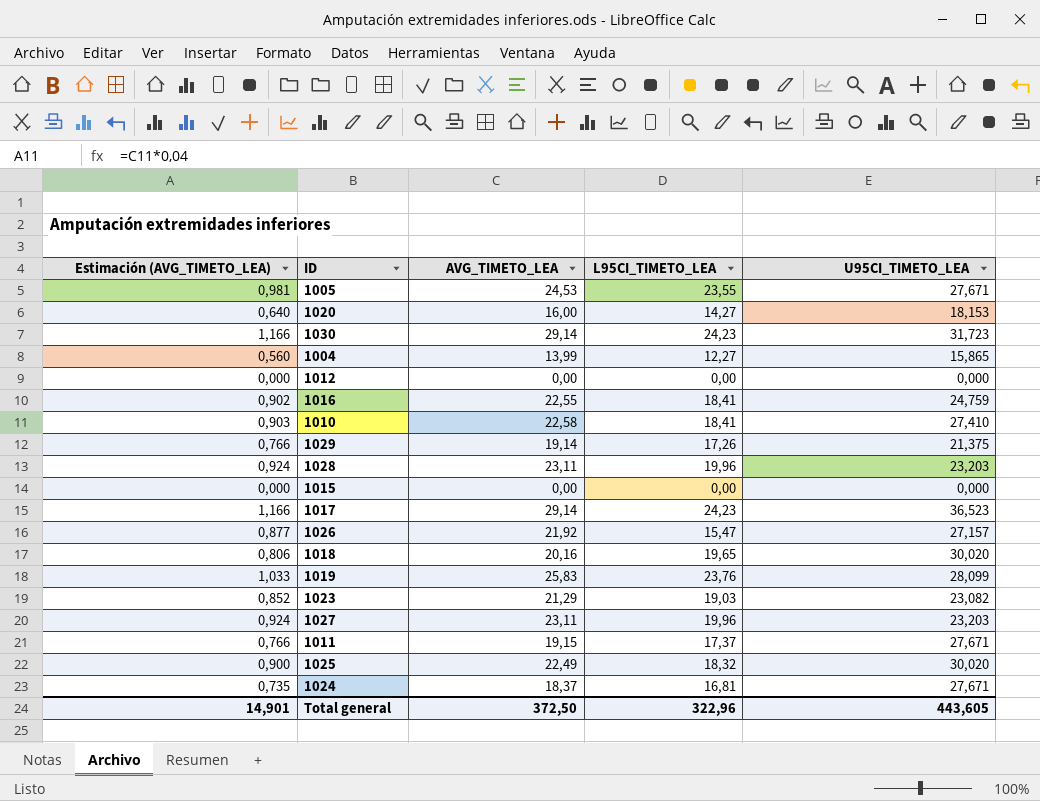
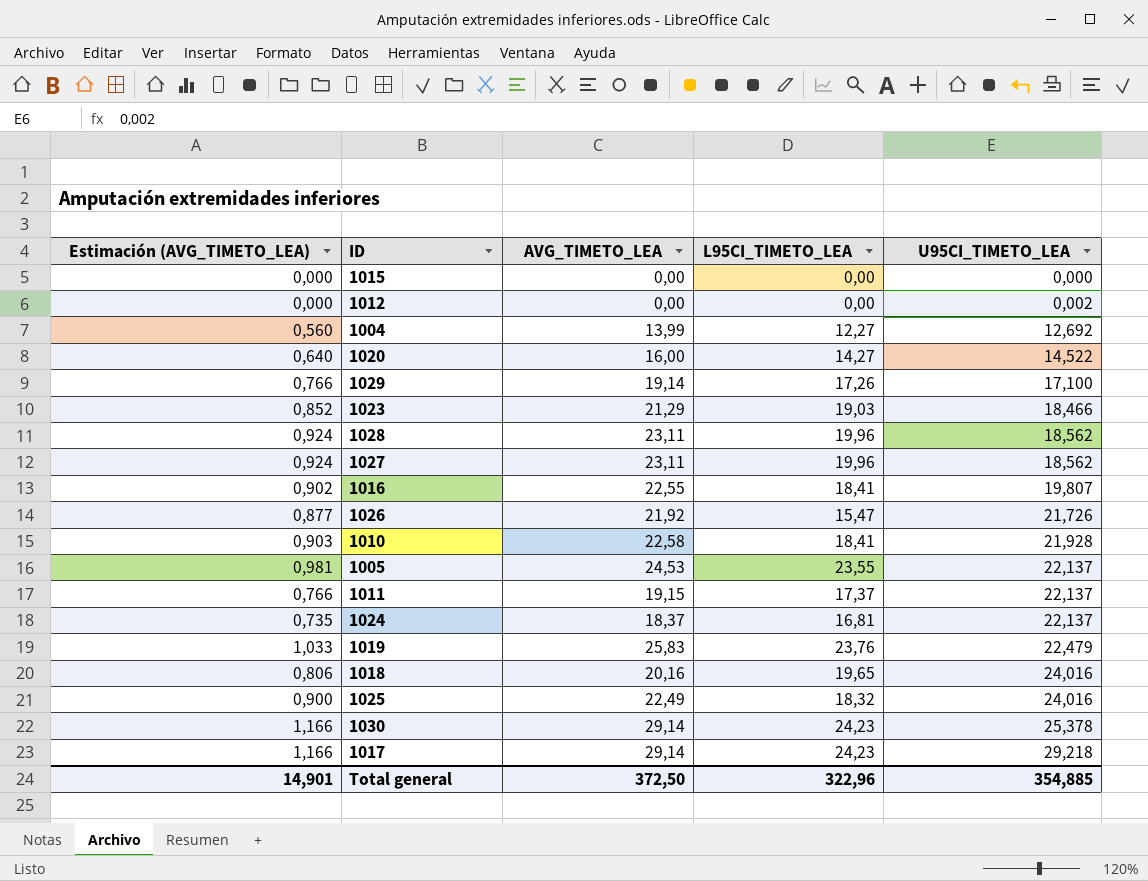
row order: none -> U95CI_TIMETO_LEA ascending
1012 | U95CI_TIMETO_LEA: 0,000 -> 0,002
1004 | U95CI_TIMETO_LEA: 15,865 -> 12,692
1020 | U95CI_TIMETO_LEA: 18,153 -> 14,522
1029 | U95CI_TIMETO_LEA: 21,375 -> 17,100
1023 | U95CI_TIMETO_LEA: 23,082 -> 18,466
1028 | U95CI_TIMETO_LEA: 23,203 -> 18,562
1027 | U95CI_TIMETO_LEA: 23,203 -> 18,562
1016 | U95CI_TIMETO_LEA: 24,759 -> 19,807
1026 | U95CI_TIMETO_LEA: 27,157 -> 21,726
1010 | U95CI_TIMETO_LEA: 27,410 -> 21,928
1005 | U95CI_TIMETO_LEA: 27,671 -> 22,137
1011 | U95CI_TIMETO_LEA: 27,671 -> 22,137
1024 | U95CI_TIMETO_LEA: 27,671 -> 22,137
1019 | U95CI_TIMETO_LEA: 28,099 -> 22,479
1018 | U95CI_TIMETO_LEA: 30,020 -> 24,016
1025 | U95CI_TIMETO_LEA: 30,020 -> 24,016
1030 | U95CI_TIMETO_LEA: 31,723 -> 25,378
1017 | U95CI_TIMETO_LEA: 36,523 -> 29,218
Total general | U95CI_TIMETO_LEA: 443,605 -> 354,885

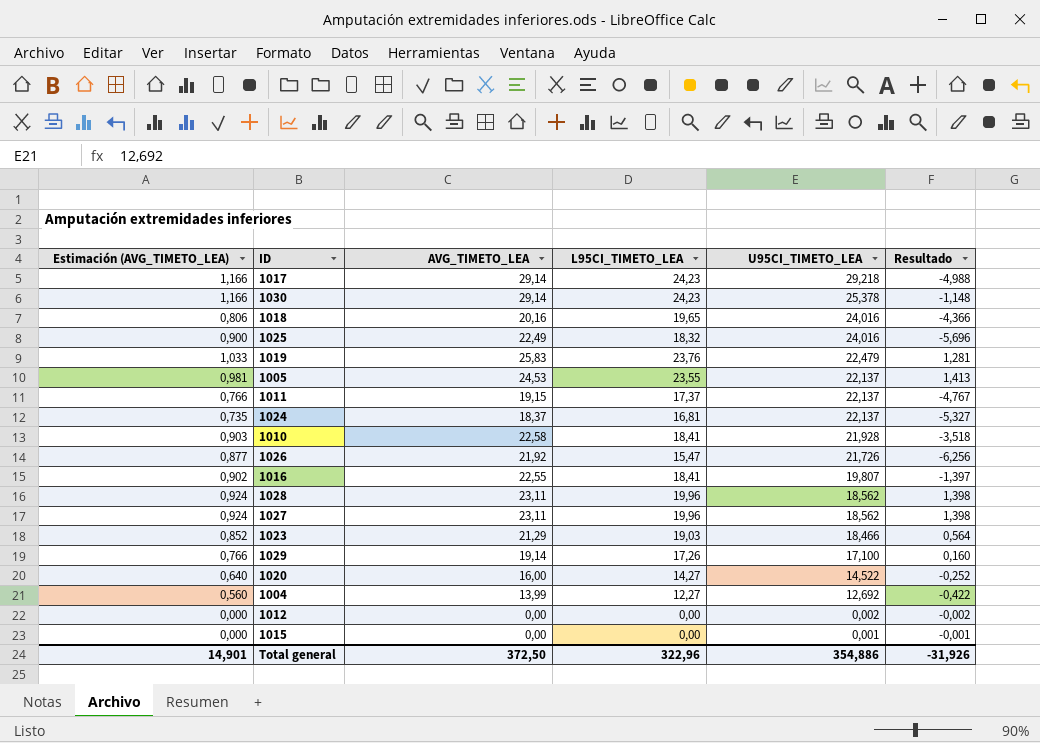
row order: U95CI_TIMETO_LEA ascending -> U95CI_TIMETO_LEA descending
column Resultado | formula: none -> [L95CI_TIMETO_LEA] - [U95CI_TIMETO_LEA]
1015 | U95CI_TIMETO_LEA: 0,000 -> 0,001
Total general | U95CI_TIMETO_LEA: 354,885 -> 354,886

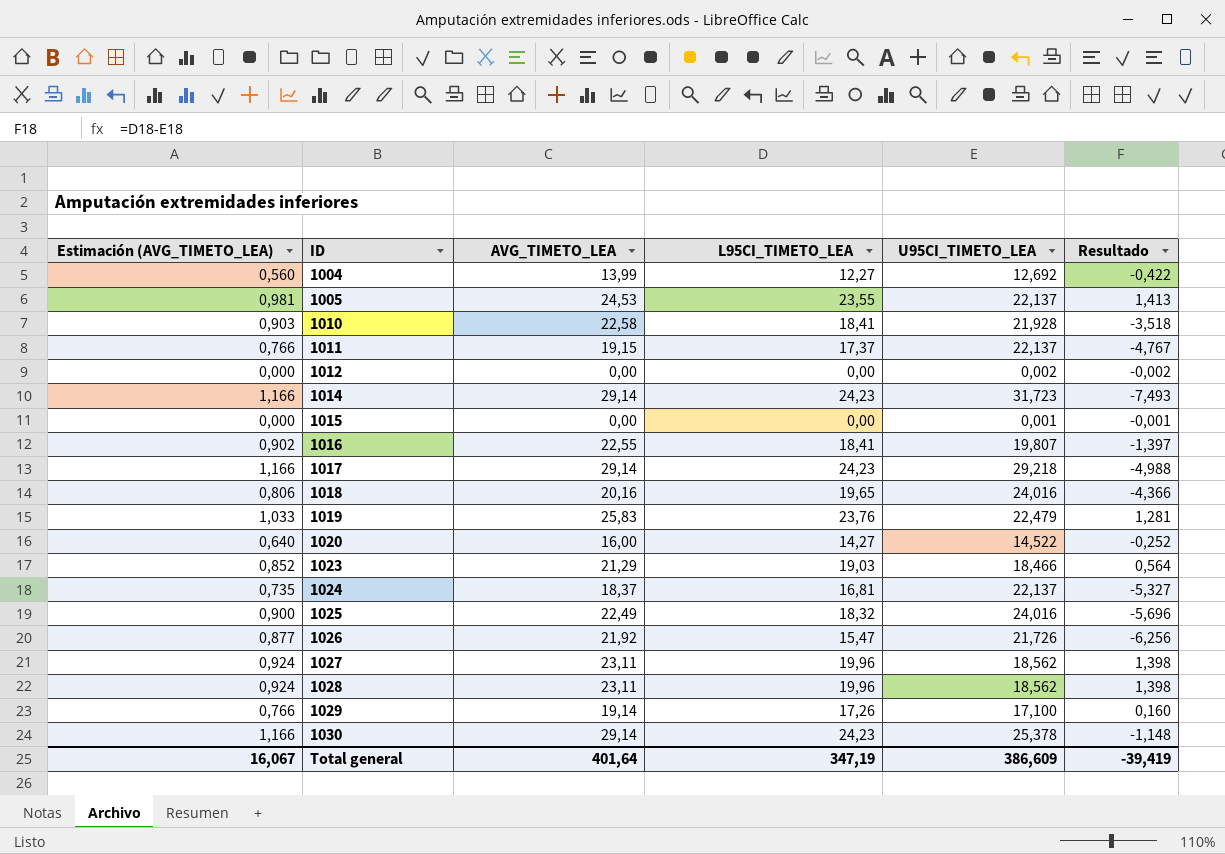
row order: U95CI_TIMETO_LEA descending -> ID ascending
row 1014: none -> 1,166 | 29,14 | 24,23 | 31,723 | -7,493
Total general | Estimación (AVG_TIMETO_LEA): 14,901 -> 16,067
Total general | AVG_TIMETO_LEA: 372,50 -> 401,64
Total general | L95CI_TIMETO_LEA: 322,96 -> 347,19
Total general | U95CI_TIMETO_LEA: 354,886 -> 386,609
Total general | Resultado: -31,926 -> -39,419

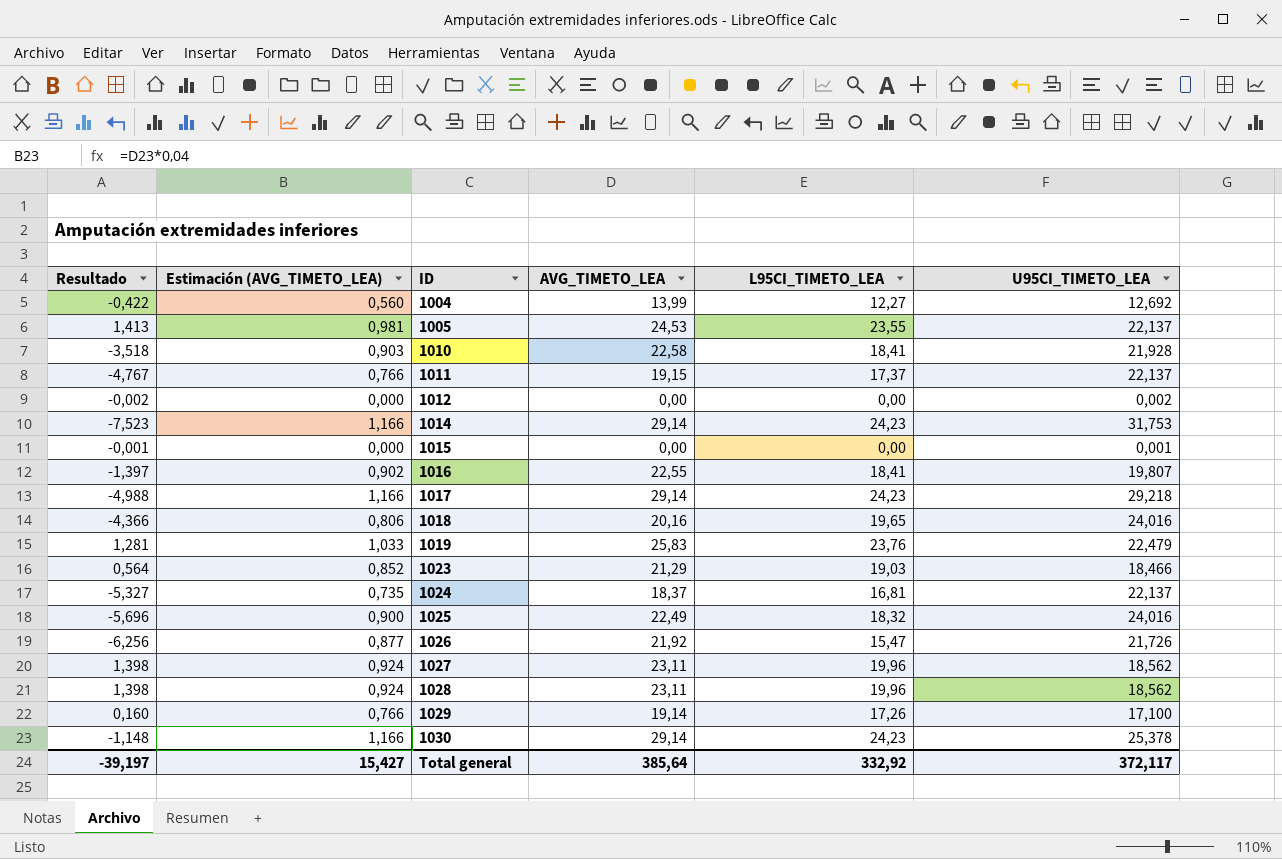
column Resultado | position: 6 -> 1
row 1020: 0,640 | 16,00 | 14,27 | 14,522 | -0,252 -> none
1014 | Resultado: -7,493 -> -7,523
1014 | U95CI_TIMETO_LEA: 31,723 -> 31,753
Total general | Resultado: -39,419 -> -39,197
Total general | Estimación (AVG_TIMETO_LEA): 16,067 -> 15,427
Total general | AVG_TIMETO_LEA: 401,64 -> 385,64
Total general | L95CI_TIMETO_LEA: 347,19 -> 332,92
Total general | U95CI_TIMETO_LEA: 386,609 -> 372,117

